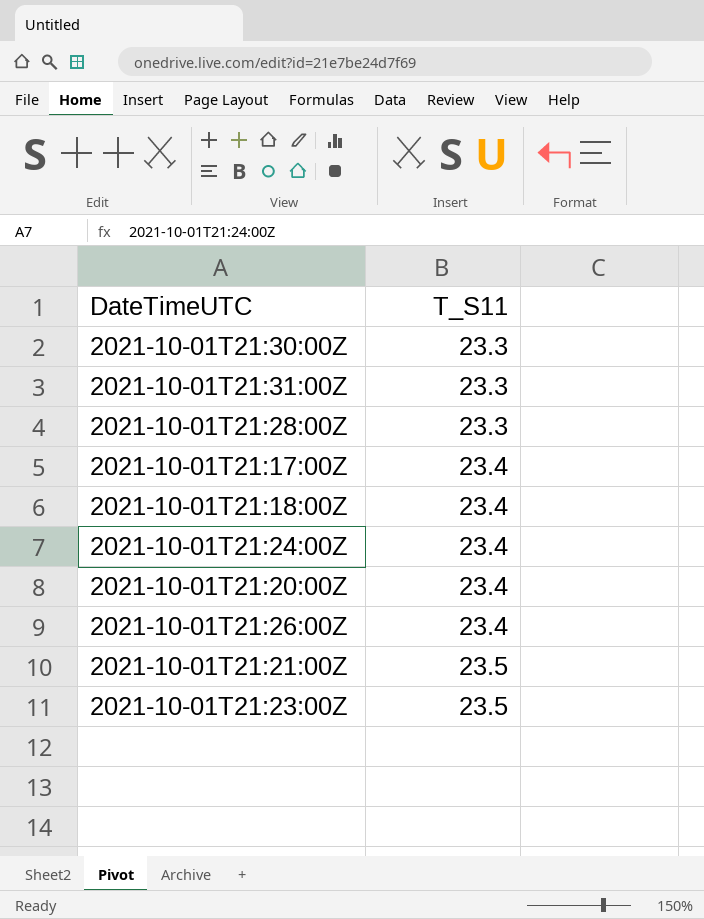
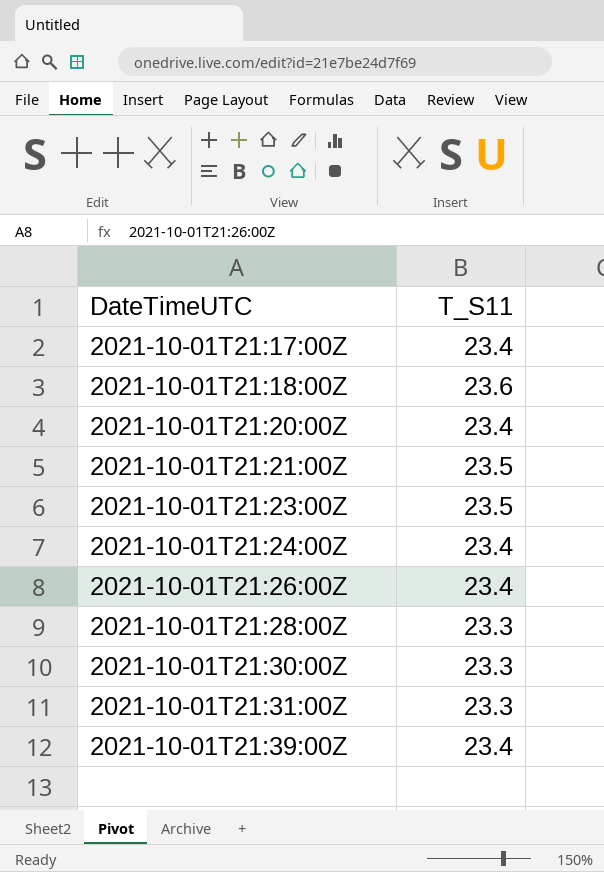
row order: T_S11 ascending -> DateTimeUTC ascending
2021-10-01T21:18:00Z | T_S11: 23.4 -> 23.6
row 2021-10-01T21:39:00Z: none -> 23.4

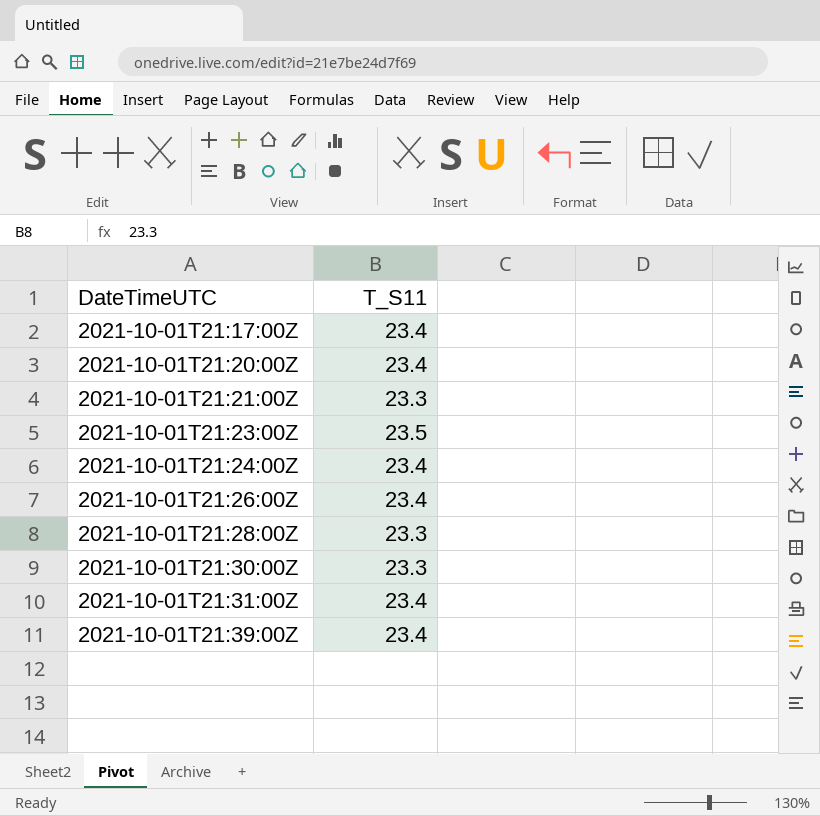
row 2021-10-01T21:18:00Z: 23.6 -> none
2021-10-01T21:21:00Z | T_S11: 23.5 -> 23.3
2021-10-01T21:31:00Z | T_S11: 23.3 -> 23.4

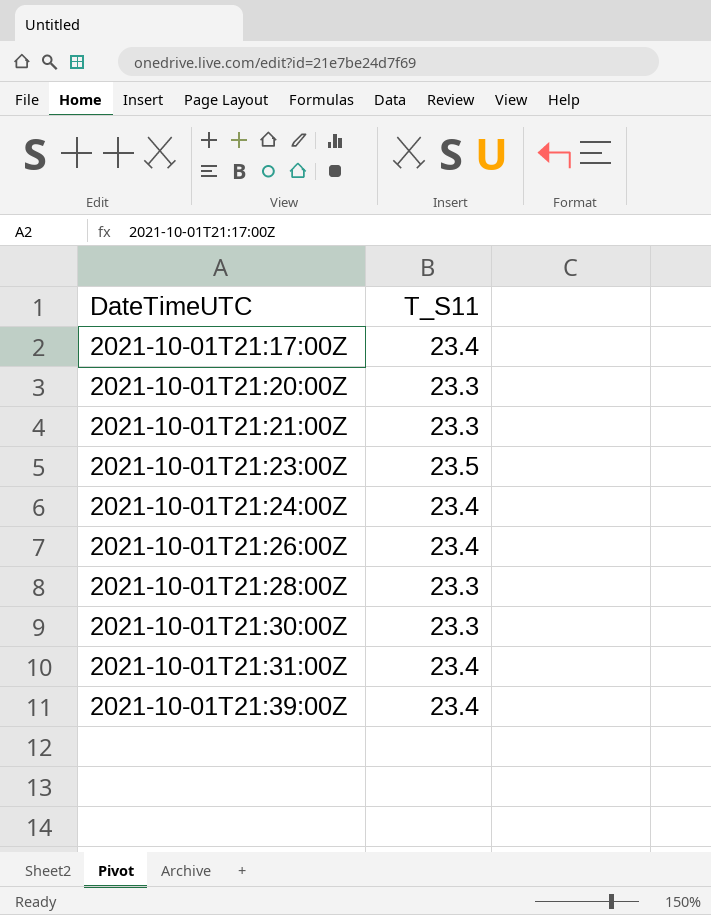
2021-10-01T21:20:00Z | T_S11: 23.4 -> 23.3

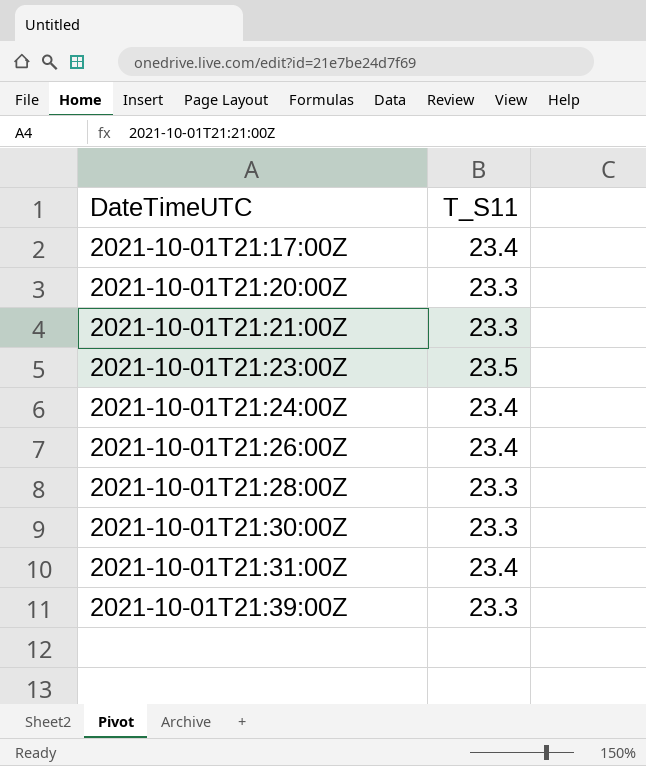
2021-10-01T21:39:00Z | T_S11: 23.4 -> 23.3

